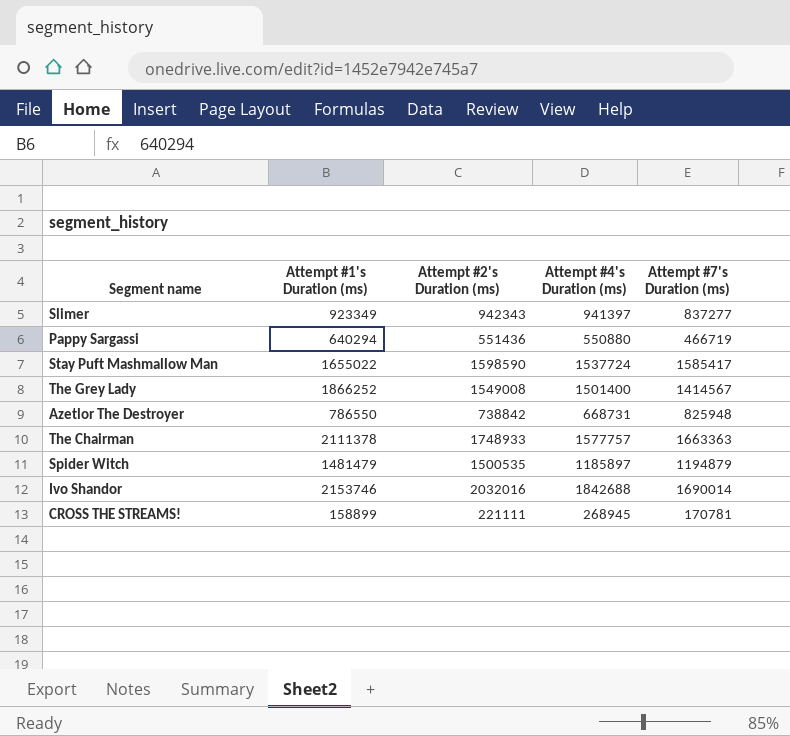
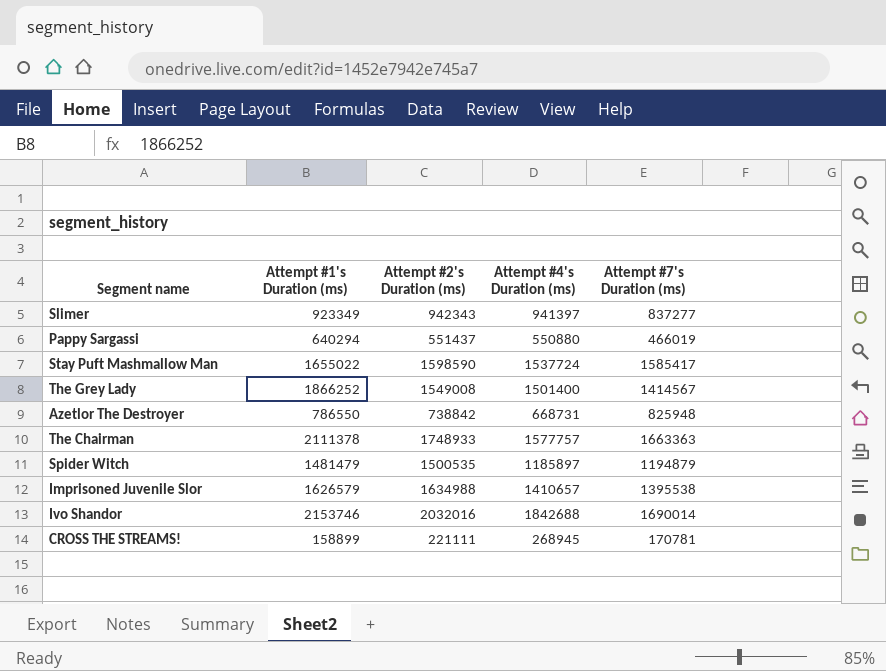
Pappy Sargassi | Attempt #2's Duration (ms): 551436 -> 551437
Pappy Sargassi | Attempt #7's Duration (ms): 466719 -> 466019
row Imprisoned Juvenile Slor: none -> 1626579 | 1634988 | 1410657 | 1395538

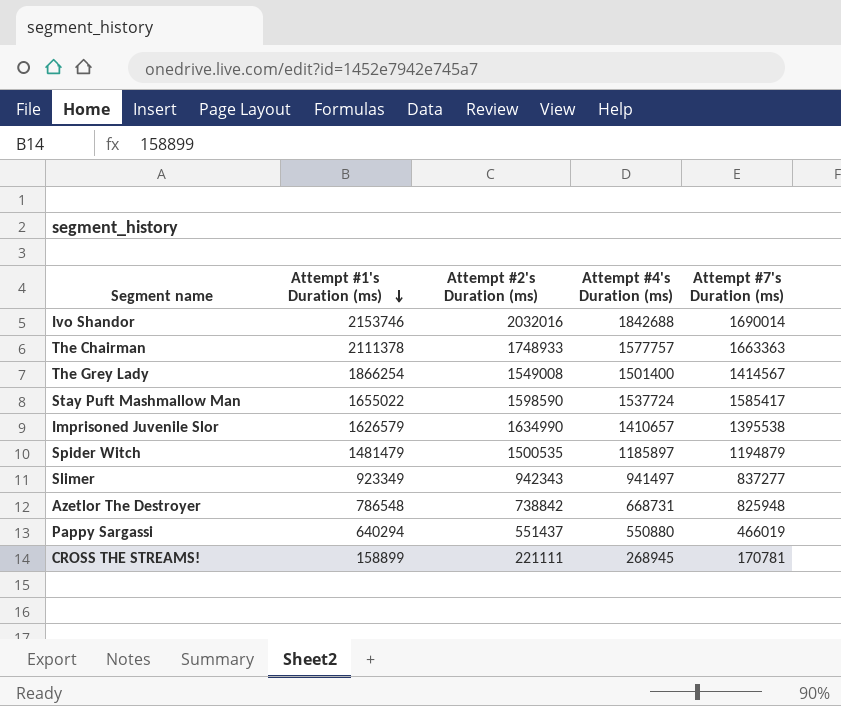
row order: none -> Attempt #1's Duration (ms) descending
The Grey Lady | Attempt #1's Duration (ms): 1866252 -> 1866254
Imprisoned Juvenile Slor | Attempt #2's Duration (ms): 1634988 -> 1634990
Slimer | Attempt #4's Duration (ms): 941397 -> 941497
Azetlor The Destroyer | Attempt #1's Duration (ms): 786550 -> 786548

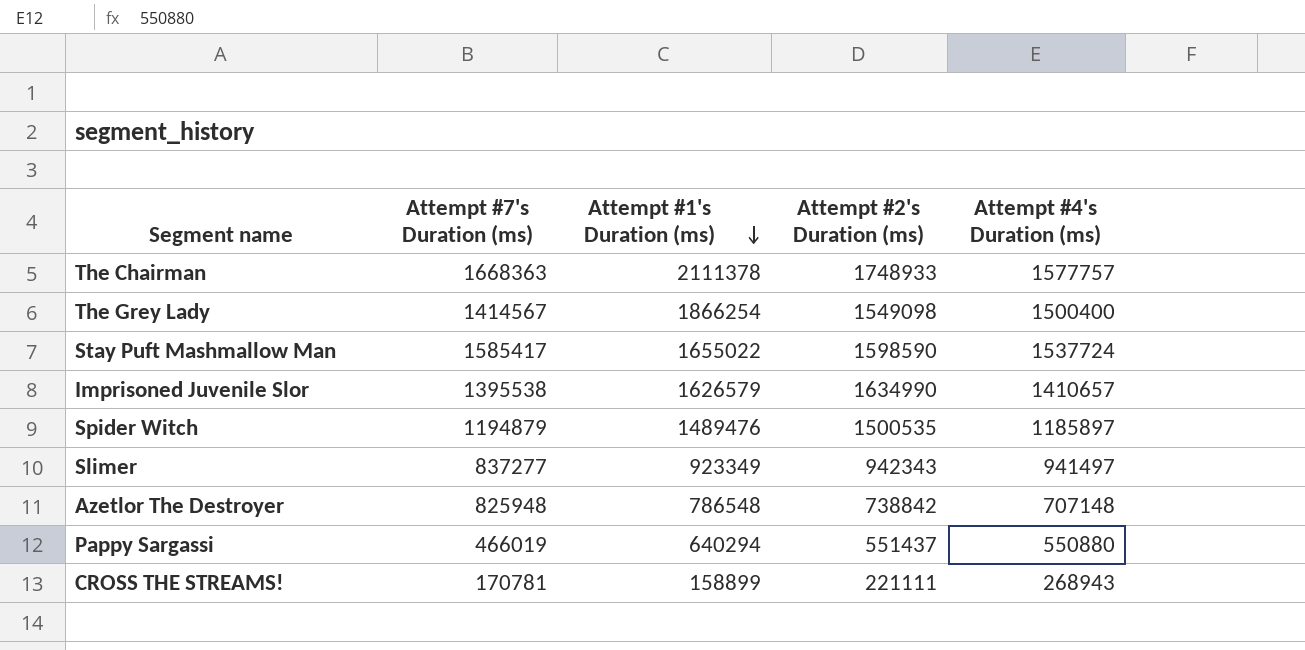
column Attempt #7's Duration (ms) | position: 5 -> 2
row Ivo Shandor: 2153746 | 2032016 | 1842688 | 1690014 -> none
The Chairman | Attempt #7's Duration (ms): 1663363 -> 1668363
The Grey Lady | Attempt #2's Duration (ms): 1549008 -> 1549098
The Grey Lady | Attempt #4's Duration (ms): 1501400 -> 1500400
Spider Witch | Attempt #1's Duration (ms): 1481479 -> 1489476
Azetlor The Destroyer | Attempt #4's Duration (ms): 668731 -> 707148
CROSS THE STREAMS! | Attempt #4's Duration (ms): 268945 -> 268943

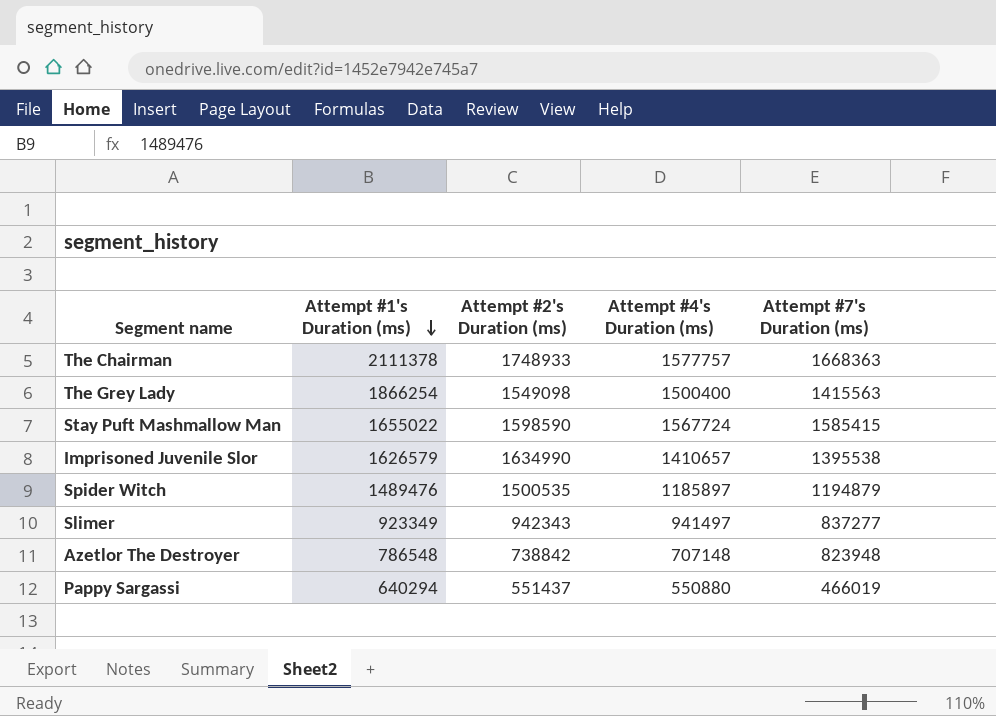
column Attempt #7's Duration (ms) | position: 2 -> 5
row CROSS THE STREAMS!: 170781 | 158899 | 221111 | 268943 -> none
The Grey Lady | Attempt #7's Duration (ms): 1414567 -> 1415563
Stay Puft Mashmallow Man | Attempt #4's Duration (ms): 1537724 -> 1567724
Stay Puft Mashmallow Man | Attempt #7's Duration (ms): 1585417 -> 1585415
Azetlor The Destroyer | Attempt #7's Duration (ms): 825948 -> 823948

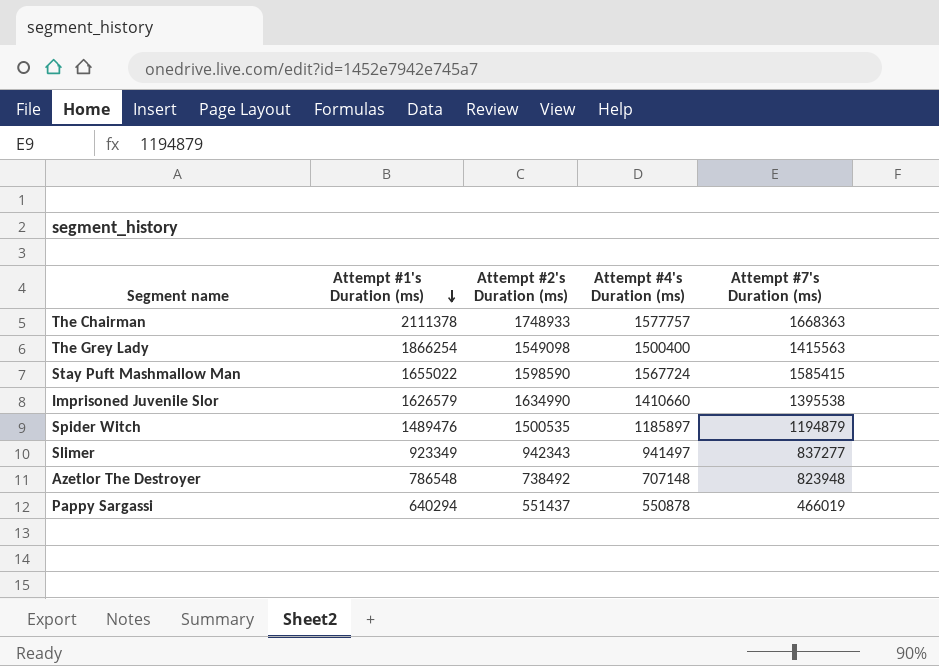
Imprisoned Juvenile Slor | Attempt #4's Duration (ms): 1410657 -> 1410660
Azetlor The Destroyer | Attempt #2's Duration (ms): 738842 -> 738492
Pappy Sargassi | Attempt #4's Duration (ms): 550880 -> 550878

